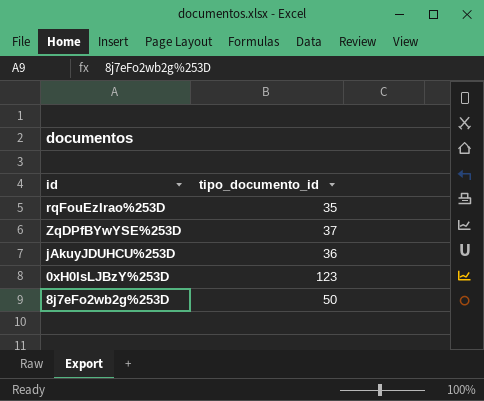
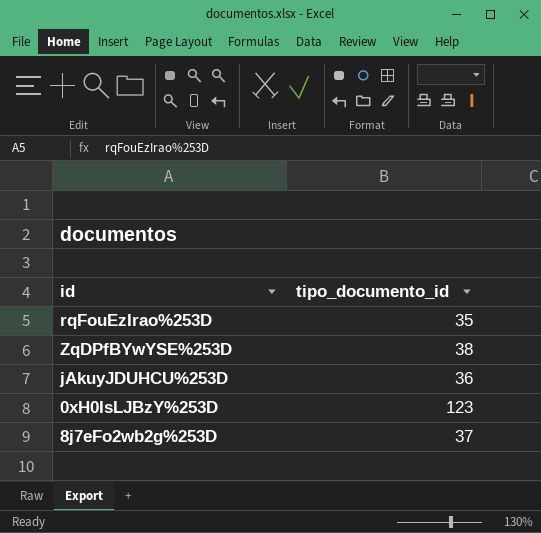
ZqDPfBYwYSE%253D | tipo_documento_id: 37 -> 38
8j7eFo2wb2g%253D | tipo_documento_id: 50 -> 37

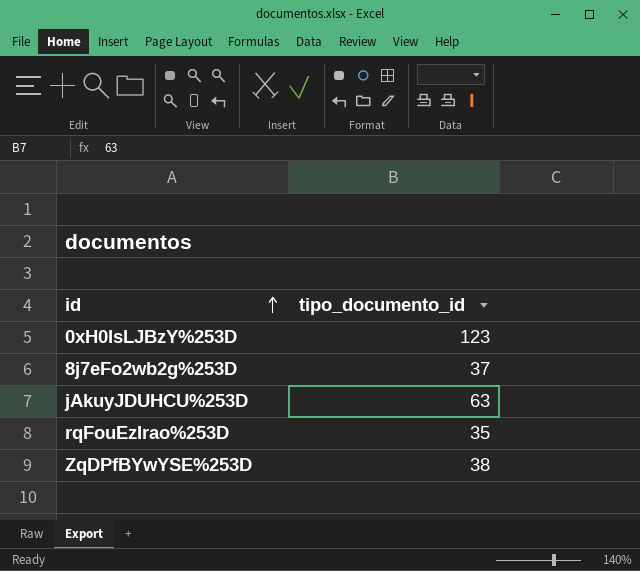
row order: none -> id ascending
jAkuyJDUHCU%253D | tipo_documento_id: 36 -> 63

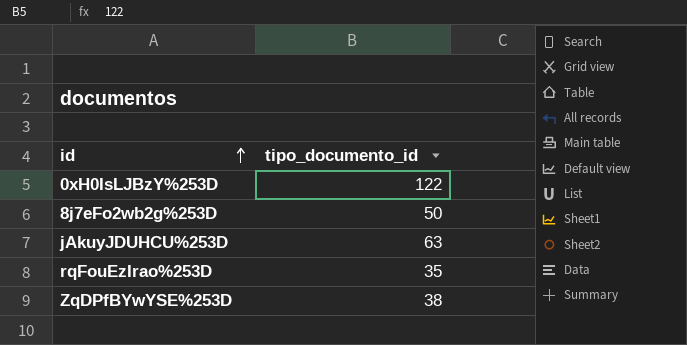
0xH0IsLJBzY%253D | tipo_documento_id: 123 -> 122
8j7eFo2wb2g%253D | tipo_documento_id: 37 -> 50

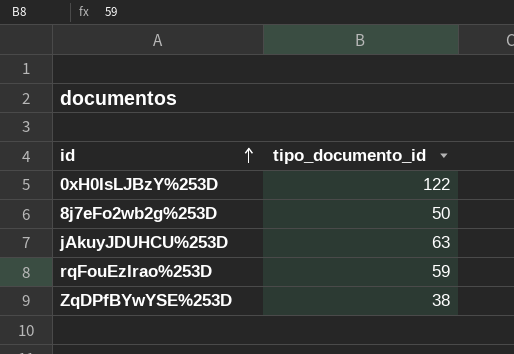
rqFouEzIrao%253D | tipo_documento_id: 35 -> 59

